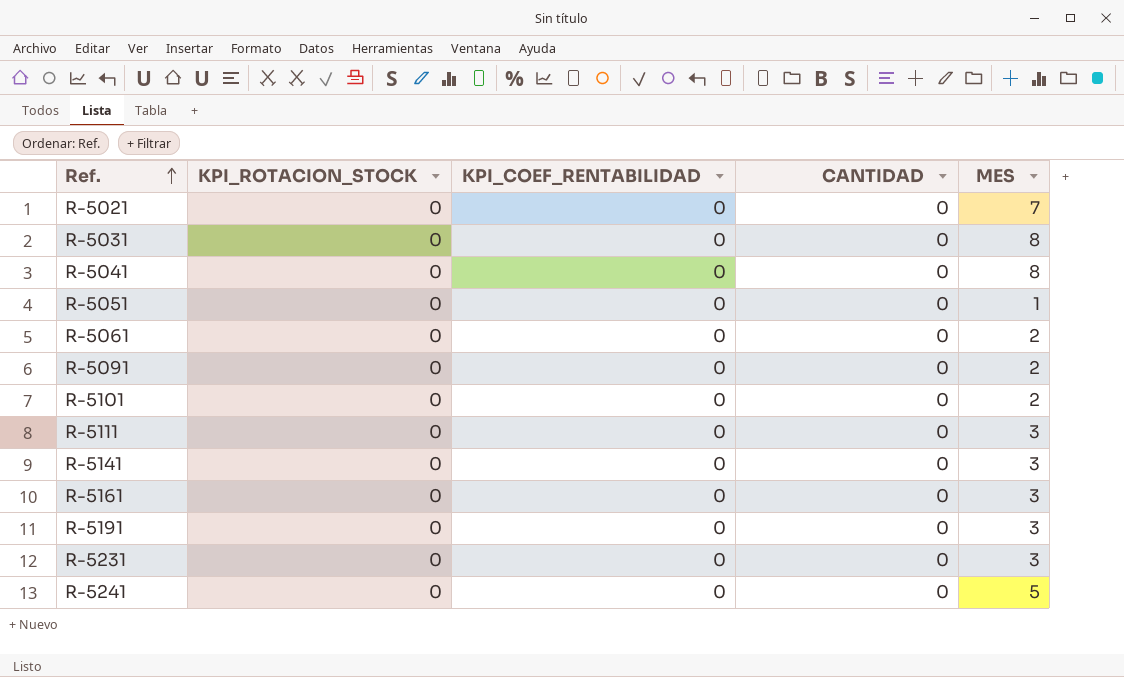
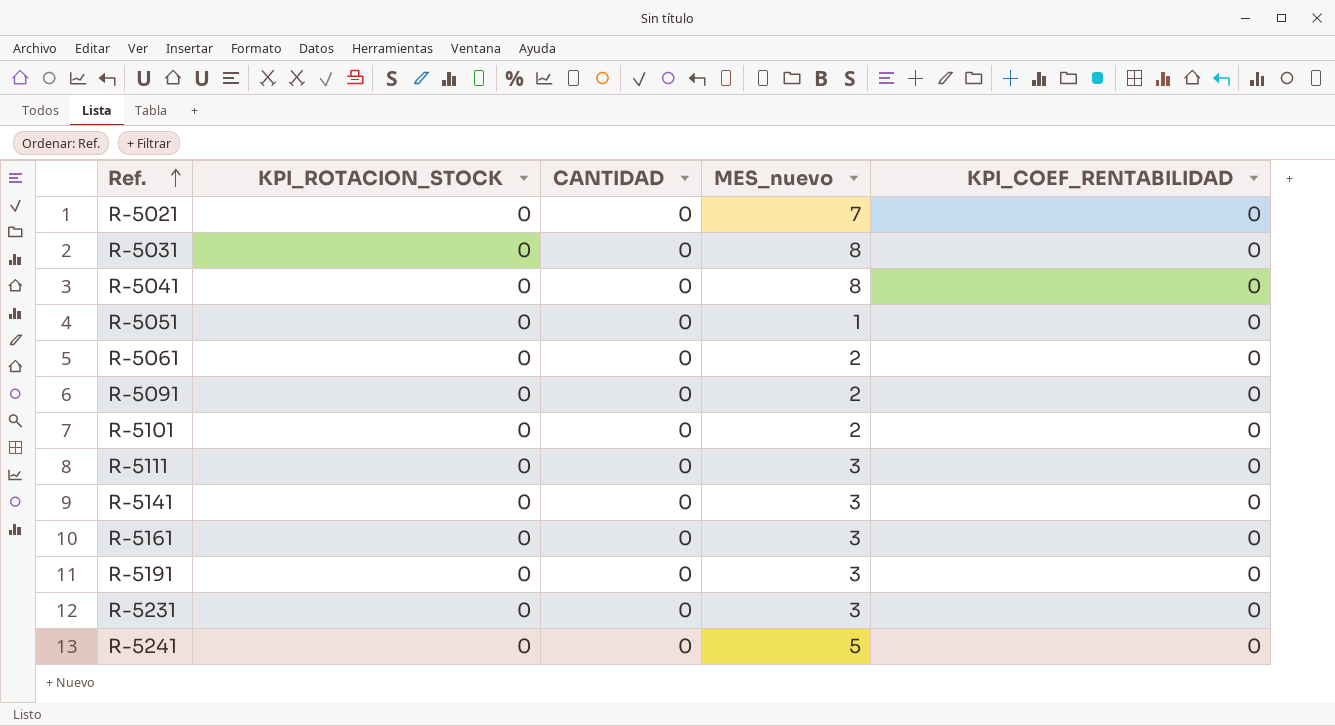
column name: MES -> MES_nuevo
column KPI_COEF_RENTABILIDAD | position: 3 -> 5

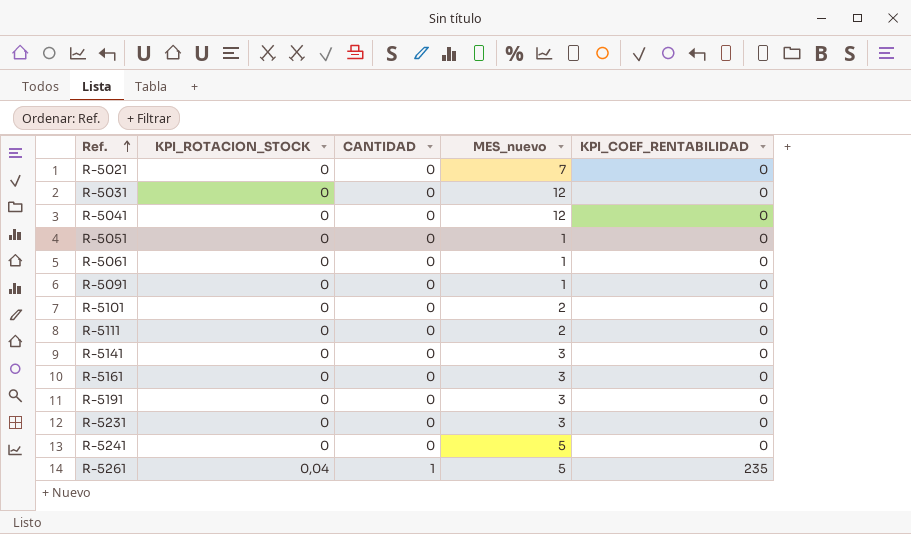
R-5031 | MES_nuevo: 8 -> 12
R-5041 | MES_nuevo: 8 -> 12
R-5061 | MES_nuevo: 2 -> 1
R-5091 | MES_nuevo: 2 -> 1
R-5111 | MES_nuevo: 3 -> 2
row R-5261: none -> 0,04 | 1 | 5 | 235

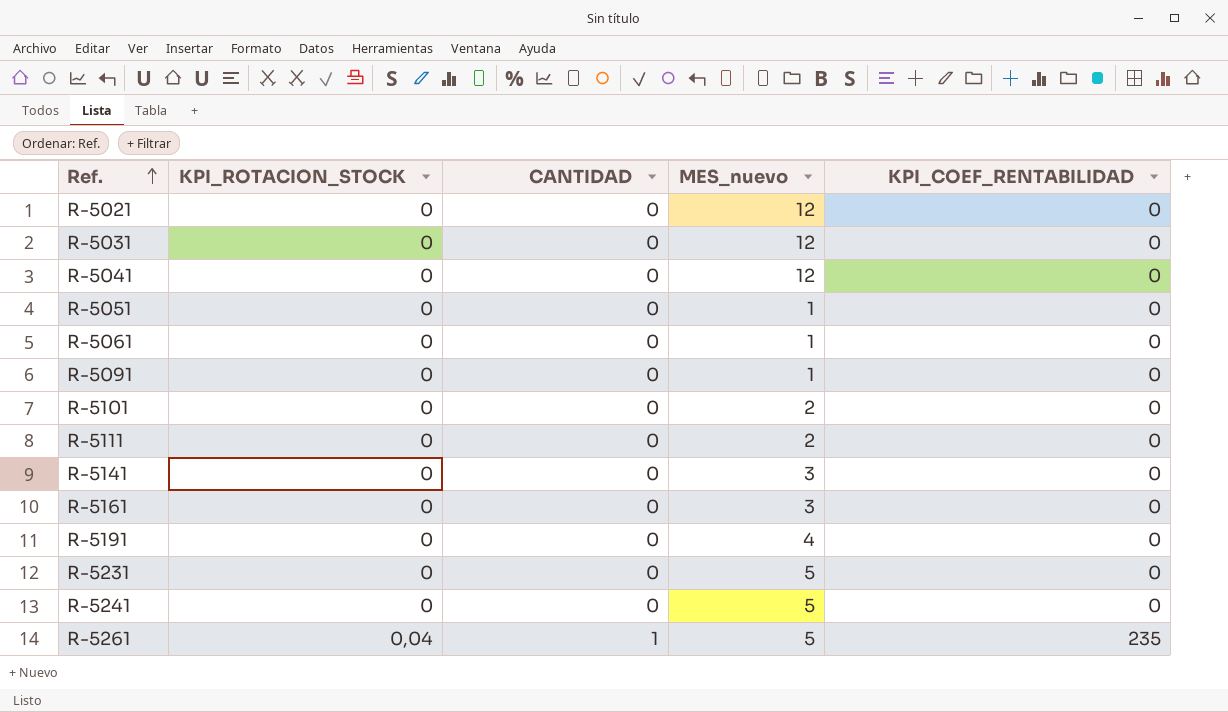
R-5021 | MES_nuevo: 7 -> 12
R-5191 | MES_nuevo: 3 -> 4
R-5231 | MES_nuevo: 3 -> 5

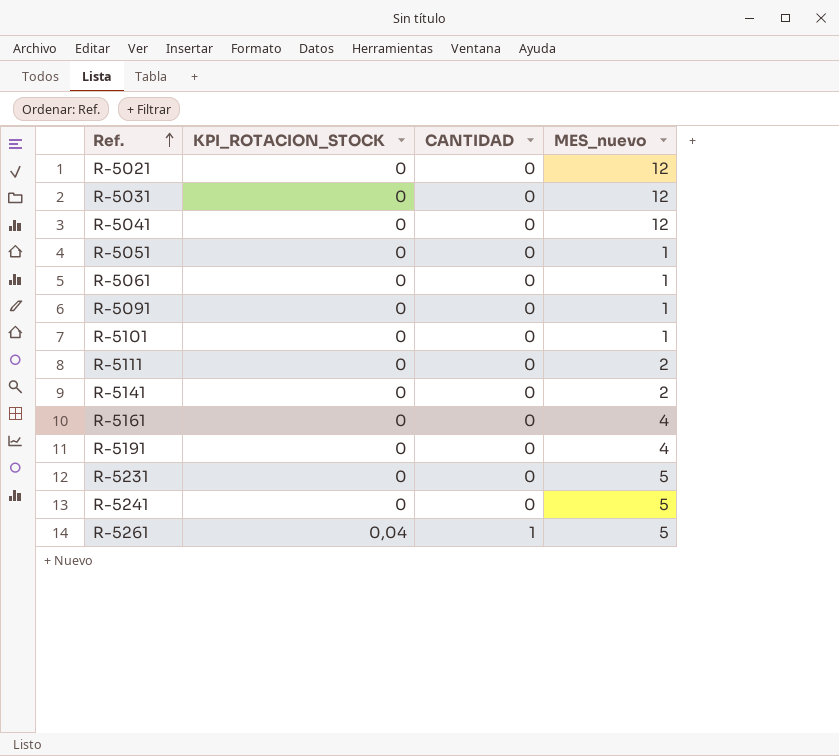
column KPI_COEF_RENTABILIDAD | position: 5 -> none
R-5101 | MES_nuevo: 2 -> 1
R-5141 | MES_nuevo: 3 -> 2
R-5161 | MES_nuevo: 3 -> 4

